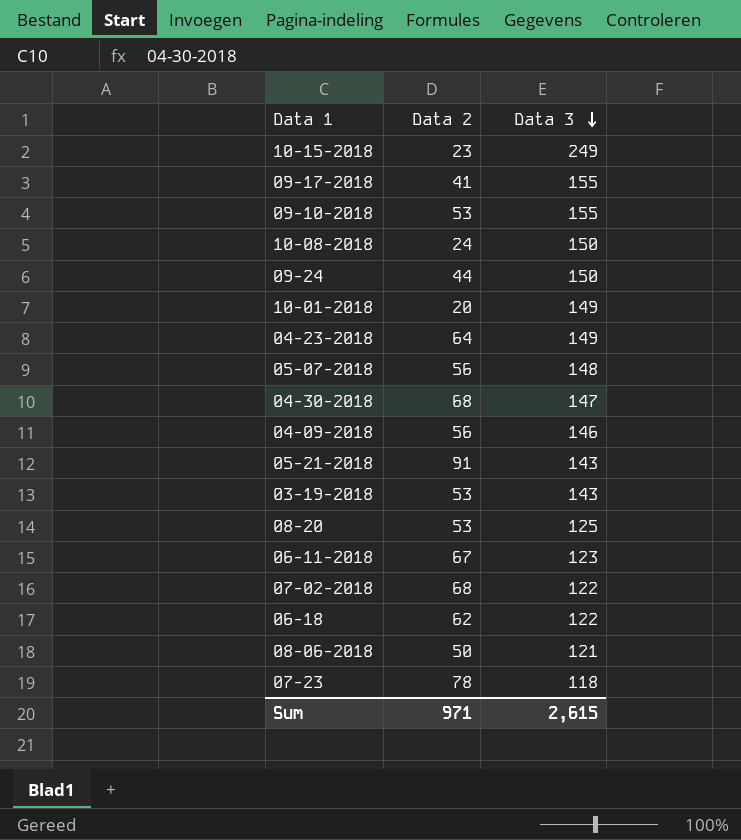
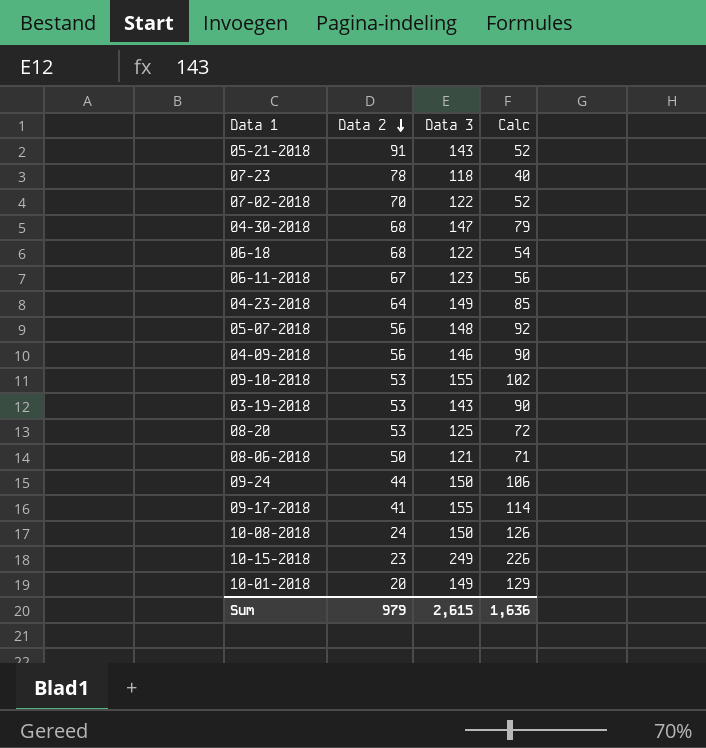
row order: Data 3 descending -> Data 2 descending
column Calc | formula: none -> [Data 3] - [Data 2]
07-02-2018 | Data 2: 68 -> 70
06-18 | Data 2: 62 -> 68
Sum | Data 2: 971 -> 979

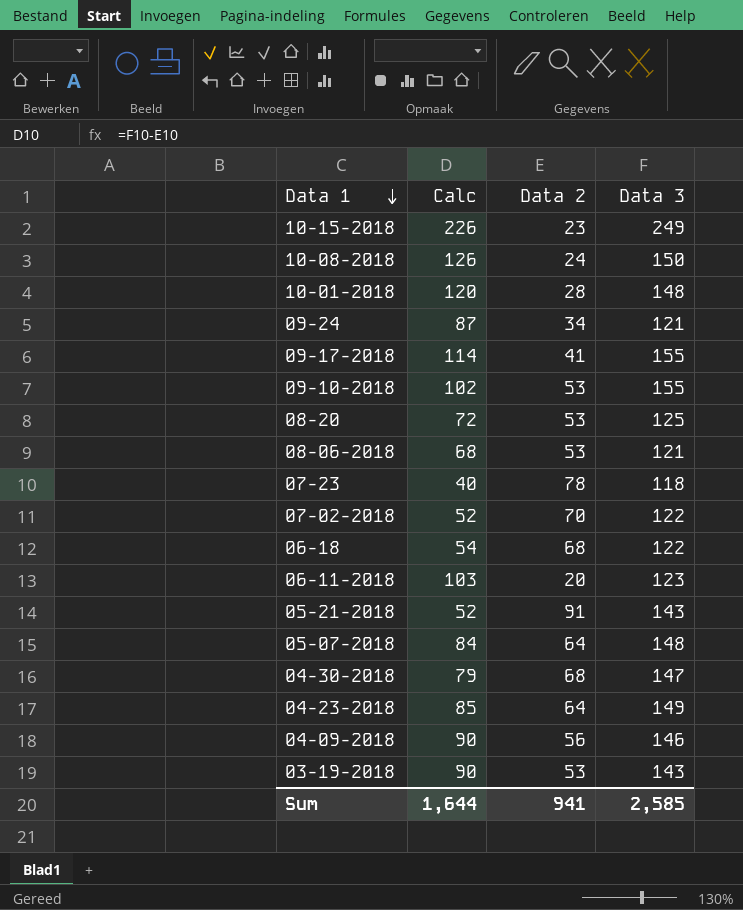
row order: Data 2 descending -> Data 1 descending
column Calc | position: 4 -> 2
10-01-2018 | Calc: 129 -> 120
10-01-2018 | Data 2: 20 -> 28
10-01-2018 | Data 3: 149 -> 148
09-24 | Calc: 106 -> 87
09-24 | Data 2: 44 -> 34
09-24 | Data 3: 150 -> 121
08-06-2018 | Calc: 71 -> 68
08-06-2018 | Data 2: 50 -> 53
06-11-2018 | Calc: 56 -> 103
06-11-2018 | Data 2: 67 -> 20
05-07-2018 | Calc: 92 -> 84
05-07-2018 | Data 2: 56 -> 64
Sum | Calc: 1,636 -> 1,644
Sum | Data 2: 979 -> 941
Sum | Data 3: 2,615 -> 2,585

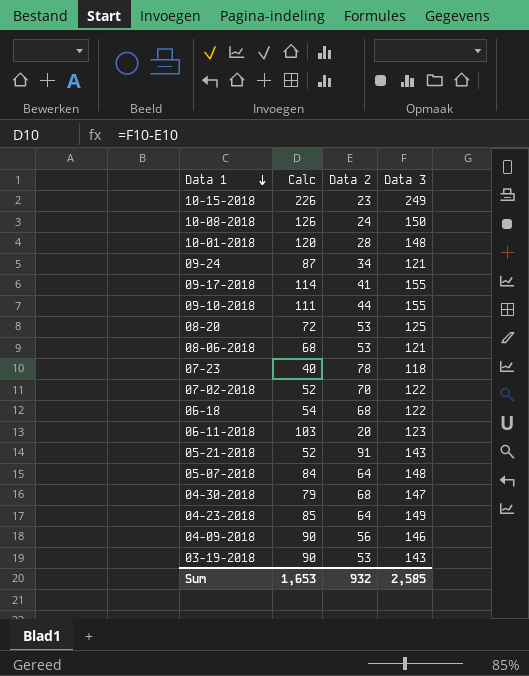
09-10-2018 | Calc: 102 -> 111
09-10-2018 | Data 2: 53 -> 44
Sum | Calc: 1,644 -> 1,653
Sum | Data 2: 941 -> 932

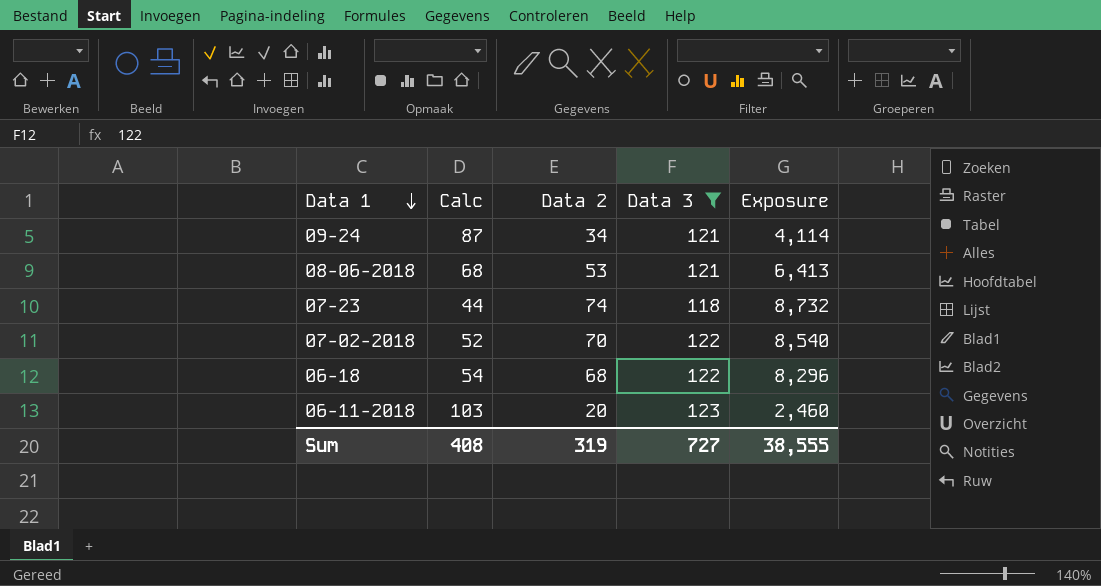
filter: none -> Data 3 <= 123
column Exposure | formula: none -> [Data 2] * [Data 3]
07-23 | Calc: 40 -> 44
07-23 | Data 2: 78 -> 74
Sum | Calc: 1,653 -> 408
Sum | Data 2: 932 -> 319
Sum | Data 3: 2,585 -> 727

